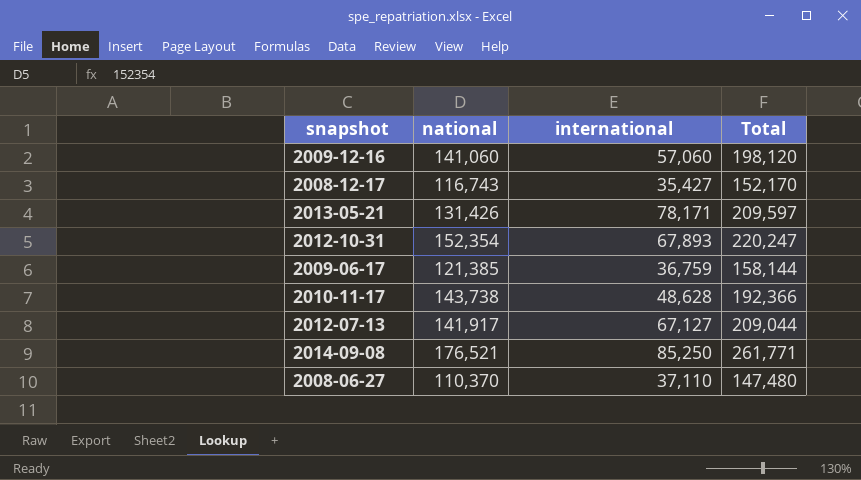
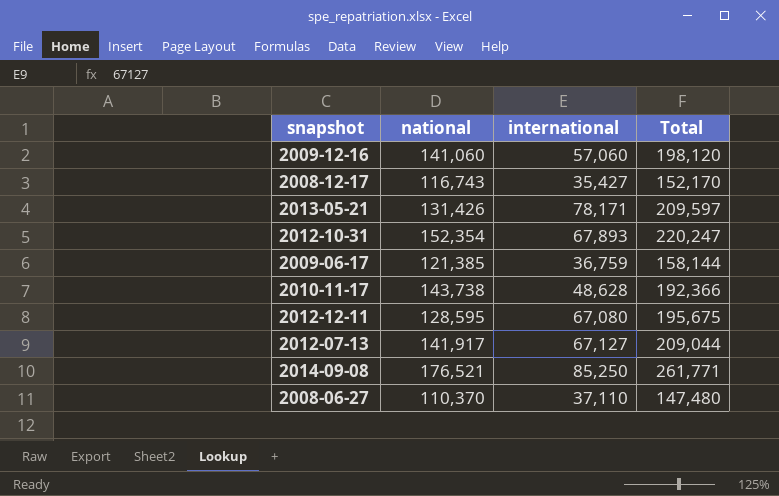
row 2012-12-11: none -> 128,595 | 67,080 | 195,675

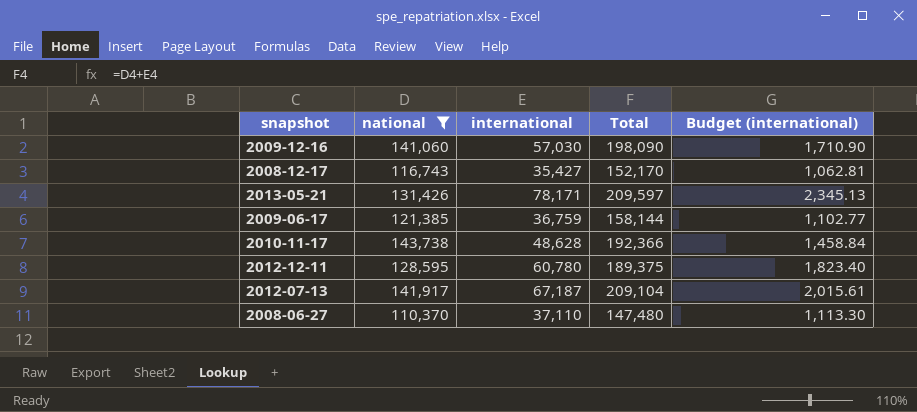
filter: none -> national <= 143,738
column Budget (international) | formula: none -> [international] * 0.03
2009-12-16 | international: 57,060 -> 57,030
2009-12-16 | Total: 198,120 -> 198,090
2012-12-11 | international: 67,080 -> 60,780
2012-12-11 | Total: 195,675 -> 189,375
2012-07-13 | international: 67,127 -> 67,187
2012-07-13 | Total: 209,044 -> 209,104

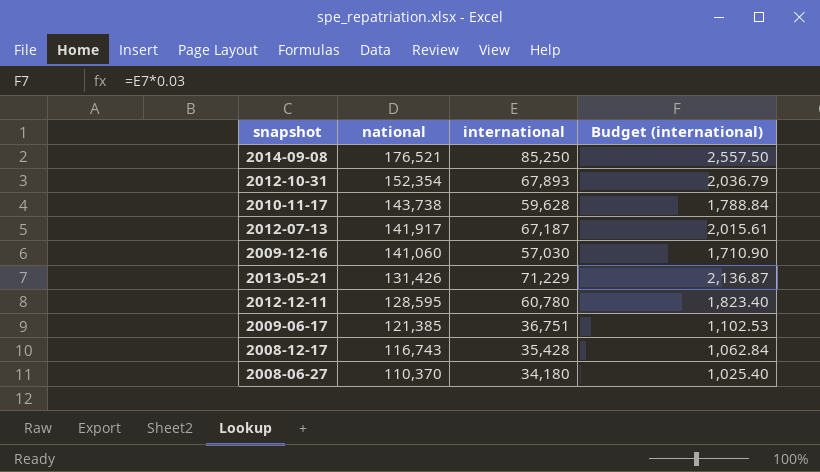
filter: national <= 143,738 -> none
row order: none -> national descending
column Total | formula: [national] + [international] -> none
2010-11-17 | international: 48,628 -> 59,628
2010-11-17 | Budget (international): 1,458.84 -> 1,788.84
2013-05-21 | international: 78,171 -> 71,229
2013-05-21 | Budget (international): 2,345.13 -> 2,136.87
2009-06-17 | international: 36,759 -> 36,751
2009-06-17 | Budget (international): 1,102.77 -> 1,102.53
2008-12-17 | international: 35,427 -> 35,428
2008-12-17 | Budget (international): 1,062.81 -> 1,062.84
2008-06-27 | international: 37,110 -> 34,180
2008-06-27 | Budget (international): 1,113.30 -> 1,025.40

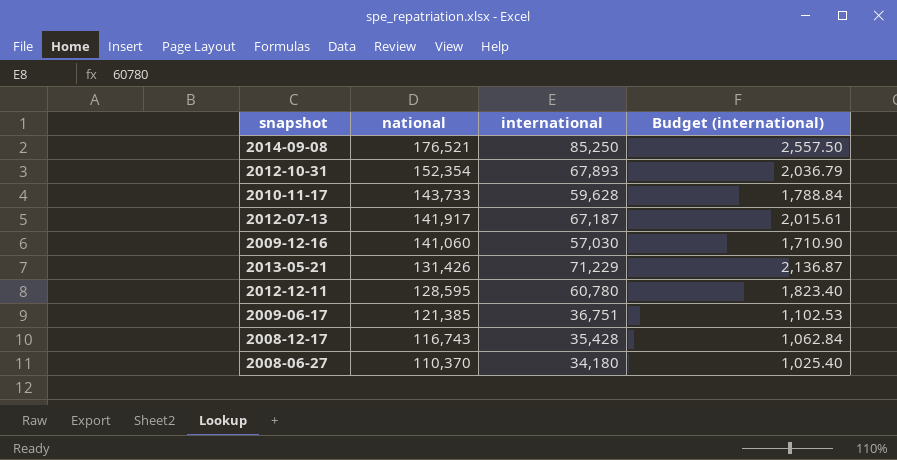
2010-11-17 | national: 143,738 -> 143,733

